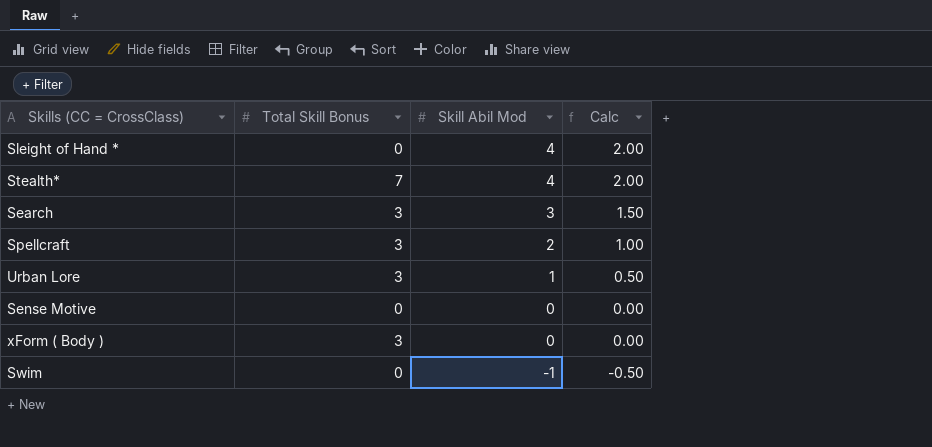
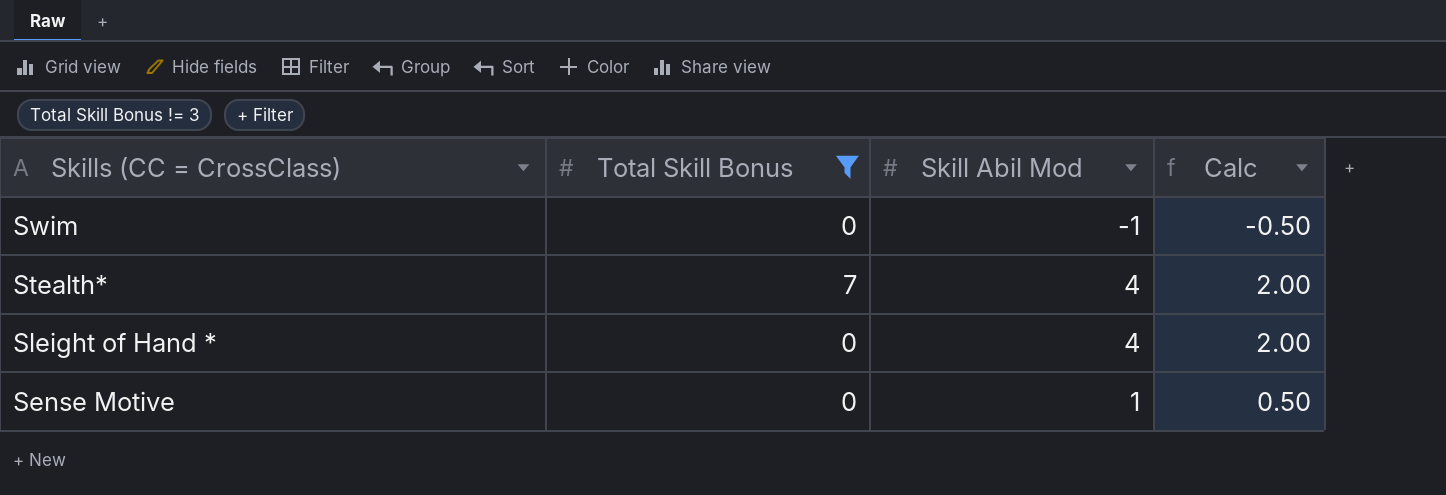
filter: none -> Total Skill Bonus != 3
row order: Skill Abil Mod descending -> Skills (CC = CrossClass) descending
Sense Motive | Skill Abil Mod: 0 -> 1
Sense Motive | Calc: 0.00 -> 0.50

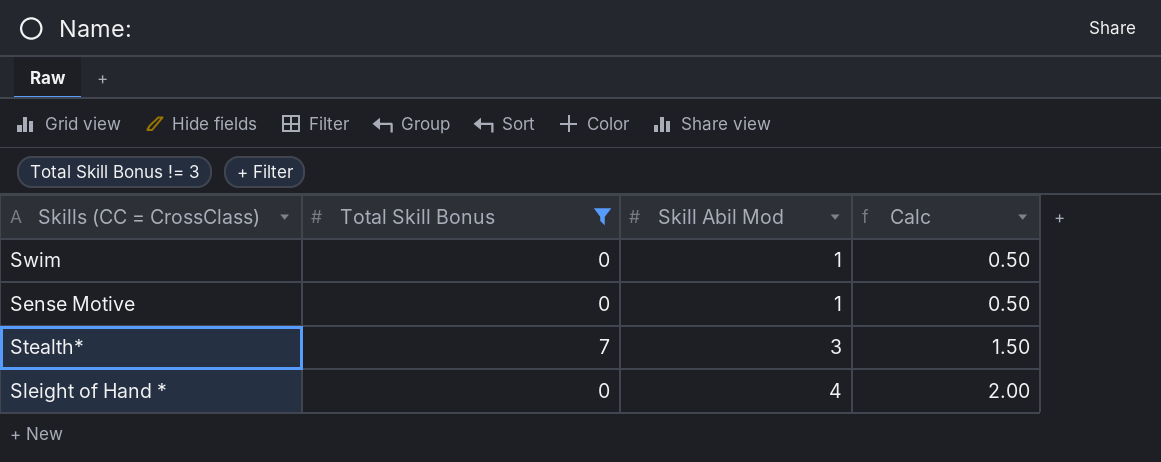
row order: Skills (CC = CrossClass) descending -> Skill Abil Mod ascending
Swim | Skill Abil Mod: -1 -> 1
Swim | Calc: -0.50 -> 0.50
Stealth* | Skill Abil Mod: 4 -> 3
Stealth* | Calc: 2.00 -> 1.50

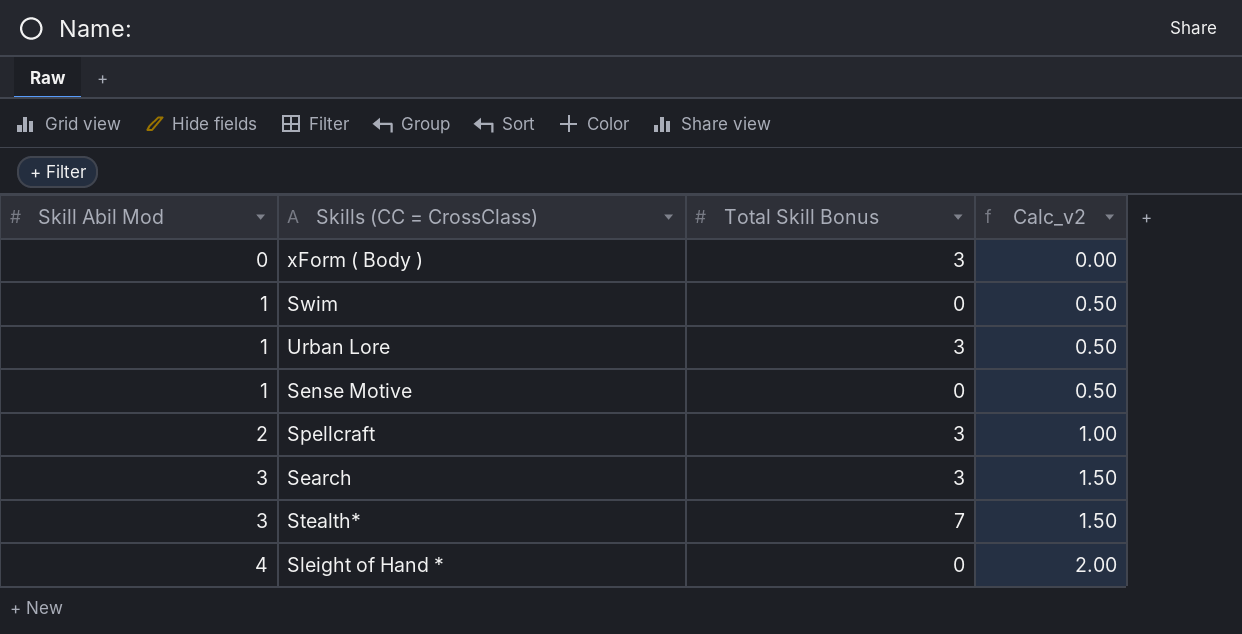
filter: Total Skill Bonus != 3 -> none
column Skill Abil Mod | position: 3 -> 1
column name: Calc -> Calc_v2

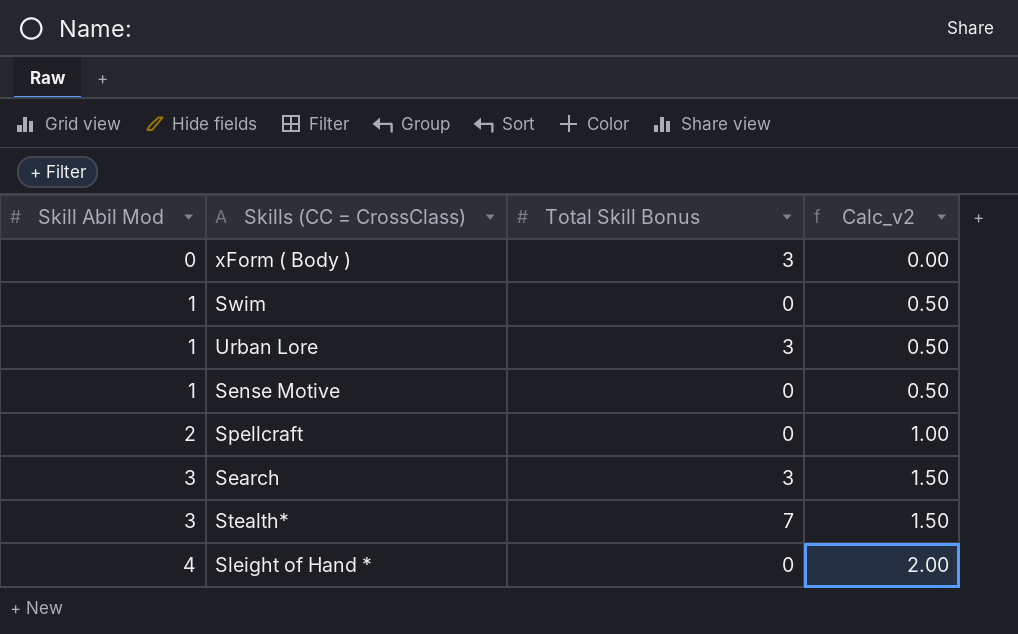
Spellcraft | Total Skill Bonus: 3 -> 0

